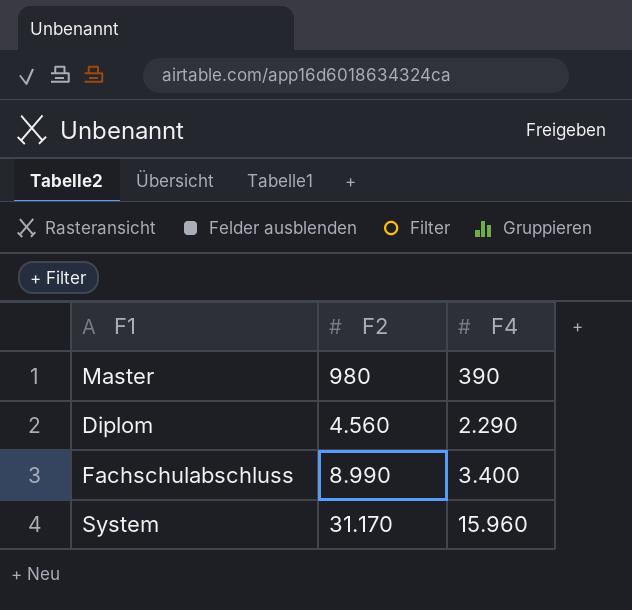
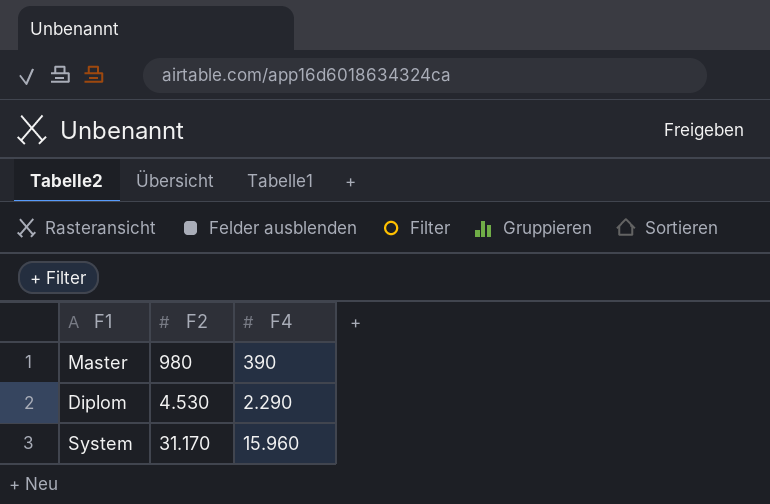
row Fachschulabschluss: 8.990 | 3.400 -> none
Diplom | F2: 4.560 -> 4.530

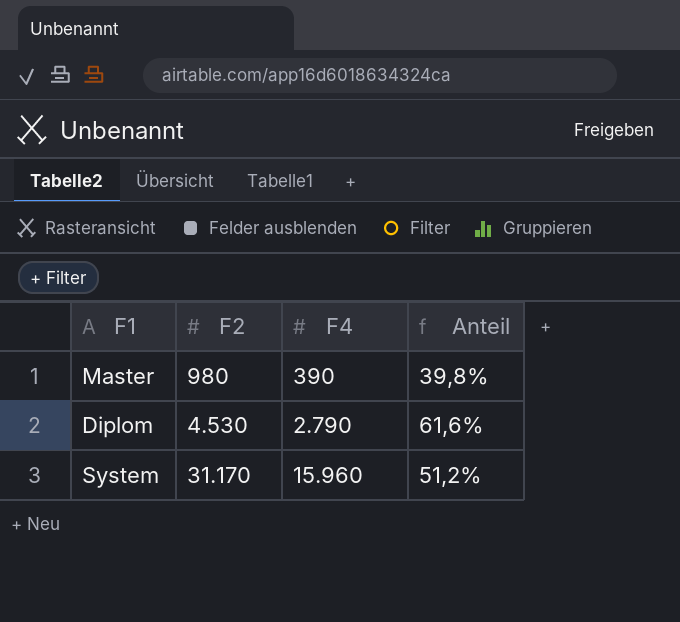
column Anteil | formula: none -> [F4] / [F2]
Diplom | F4: 2.290 -> 2.790

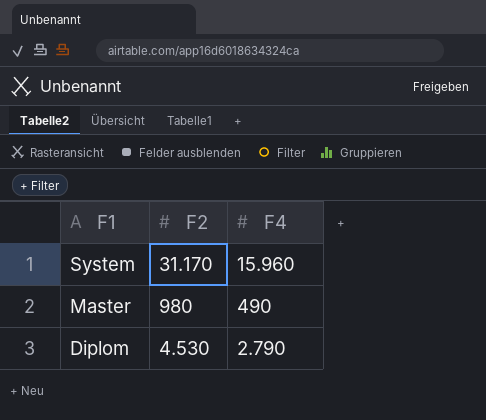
row order: F2 ascending -> F1 descending
column Anteil | formula: [F4] / [F2] -> none
Master | F4: 390 -> 490

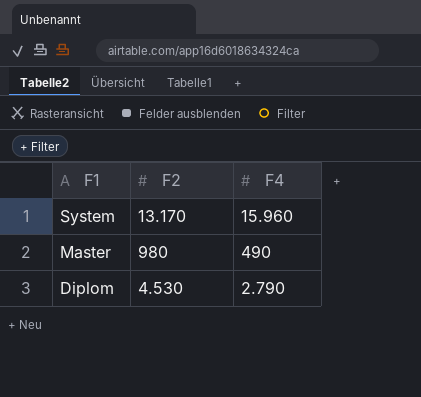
System | F2: 31.170 -> 13.170

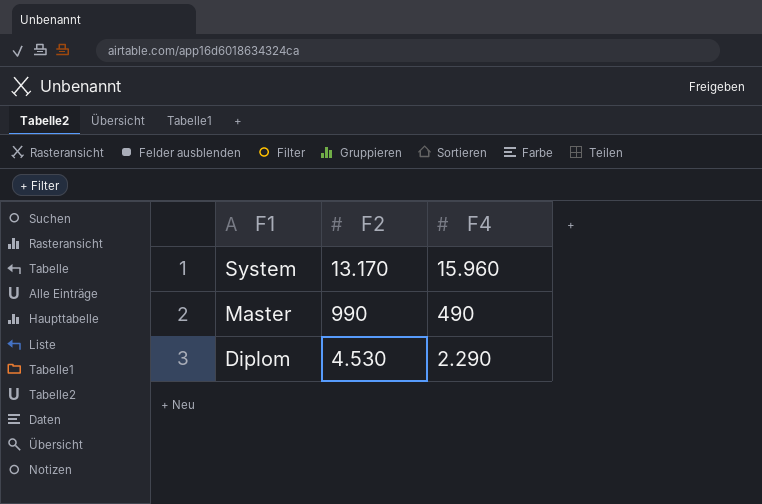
Master | F2: 980 -> 990
Diplom | F4: 2.790 -> 2.290

